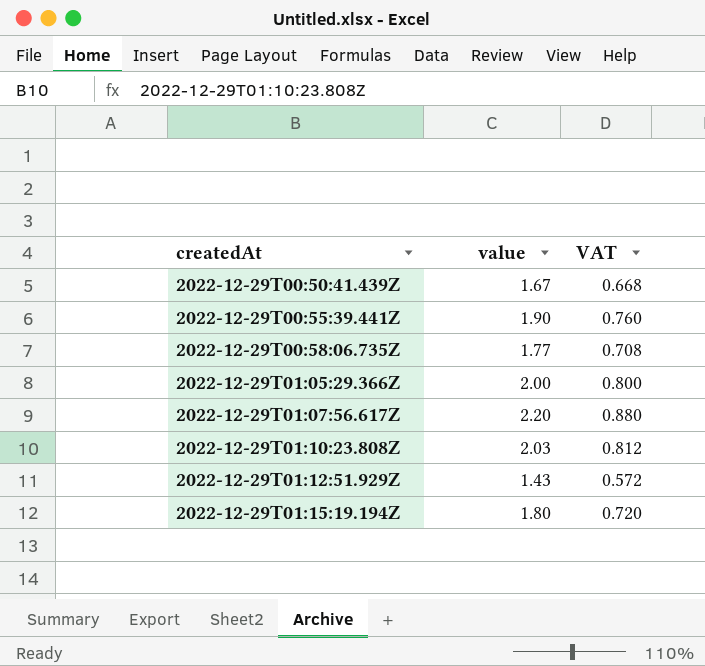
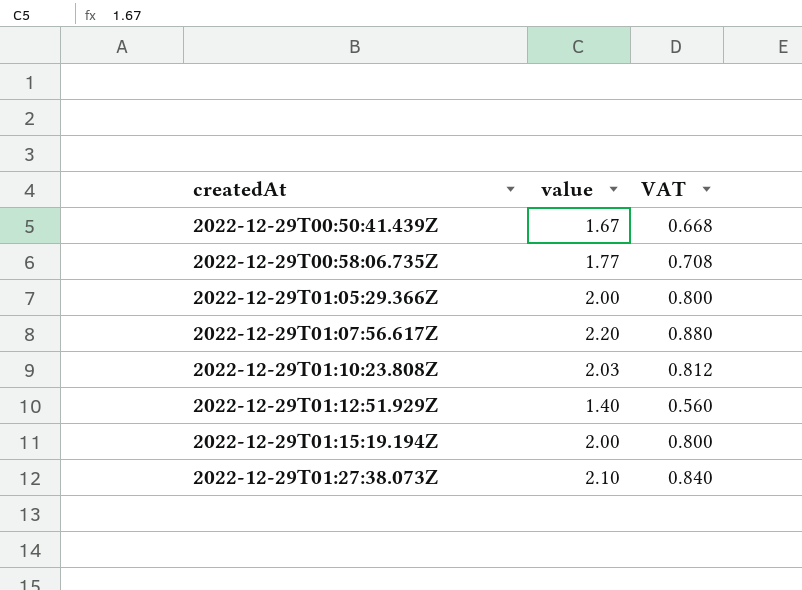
row 2022-12-29T00:55:39.441Z: 1.90 | 0.760 -> none
2022-12-29T01:12:51.929Z | value: 1.43 -> 1.40
2022-12-29T01:12:51.929Z | VAT: 0.572 -> 0.560
2022-12-29T01:15:19.194Z | value: 1.80 -> 2.00
2022-12-29T01:15:19.194Z | VAT: 0.720 -> 0.800
row 2022-12-29T01:27:38.073Z: none -> 2.10 | 0.840

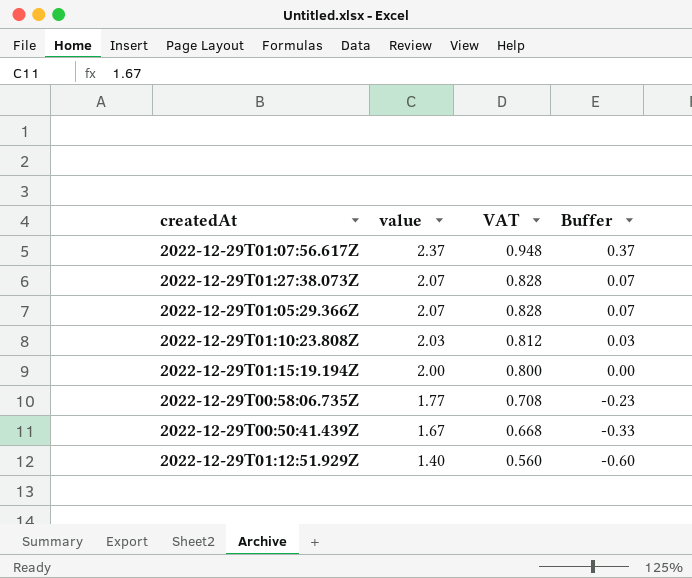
row order: createdAt ascending -> value descending
column Buffer | formula: none -> [value] - 2
2022-12-29T01:07:56.617Z | value: 2.20 -> 2.37
2022-12-29T01:07:56.617Z | VAT: 0.880 -> 0.948
2022-12-29T01:27:38.073Z | value: 2.10 -> 2.07
2022-12-29T01:27:38.073Z | VAT: 0.840 -> 0.828
2022-12-29T01:05:29.366Z | value: 2.00 -> 2.07
2022-12-29T01:05:29.366Z | VAT: 0.800 -> 0.828

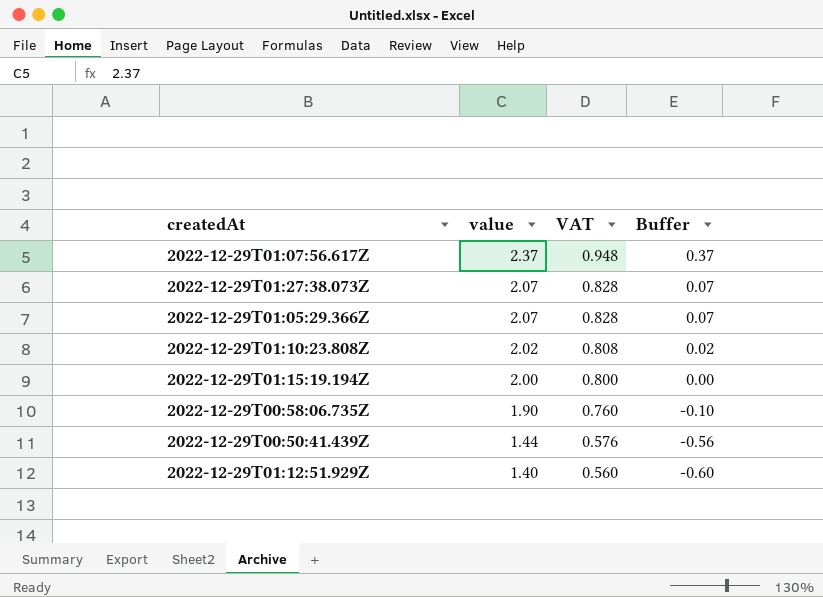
2022-12-29T01:10:23.808Z | value: 2.03 -> 2.02
2022-12-29T01:10:23.808Z | VAT: 0.812 -> 0.808
2022-12-29T01:10:23.808Z | Buffer: 0.03 -> 0.02
2022-12-29T00:58:06.735Z | value: 1.77 -> 1.90
2022-12-29T00:58:06.735Z | VAT: 0.708 -> 0.760
2022-12-29T00:58:06.735Z | Buffer: -0.23 -> -0.10
2022-12-29T00:50:41.439Z | value: 1.67 -> 1.44
2022-12-29T00:50:41.439Z | VAT: 0.668 -> 0.576
2022-12-29T00:50:41.439Z | Buffer: -0.33 -> -0.56

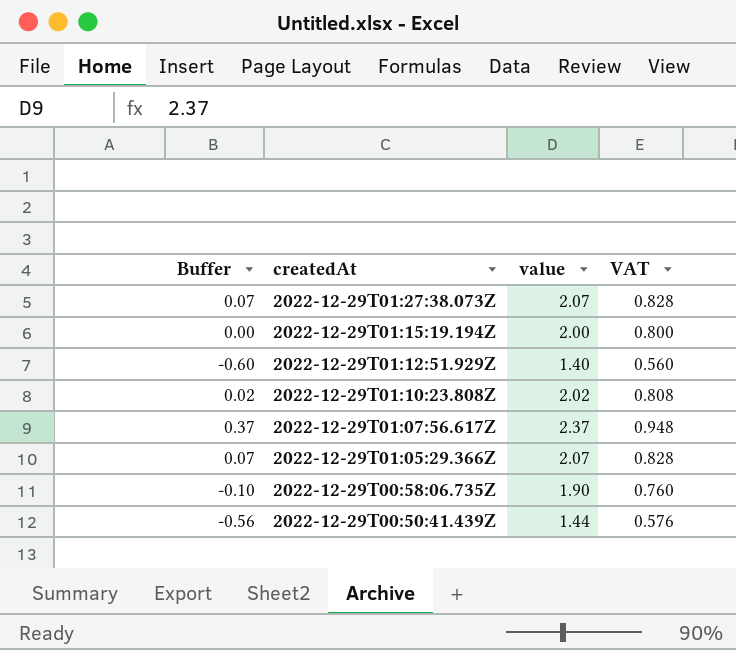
row order: value descending -> createdAt descending
column Buffer | position: 4 -> 1

